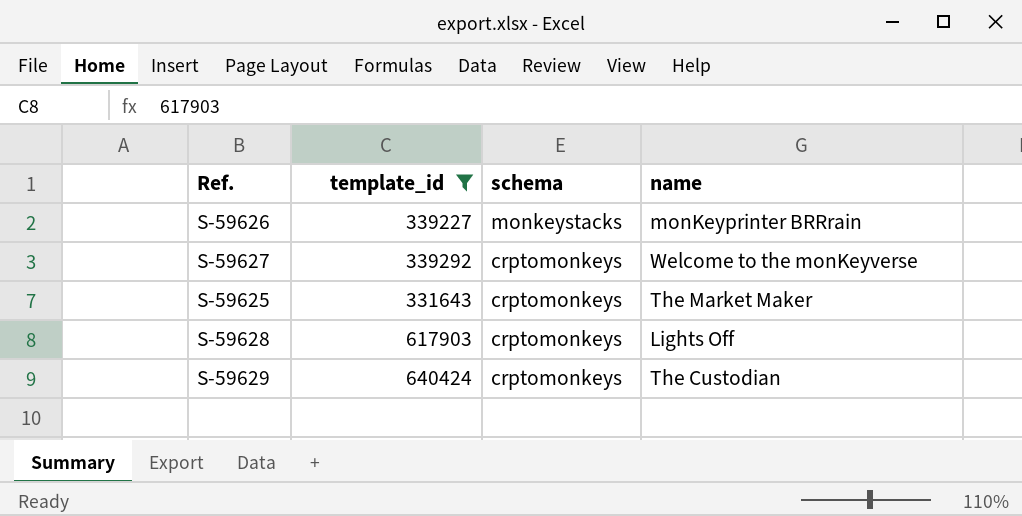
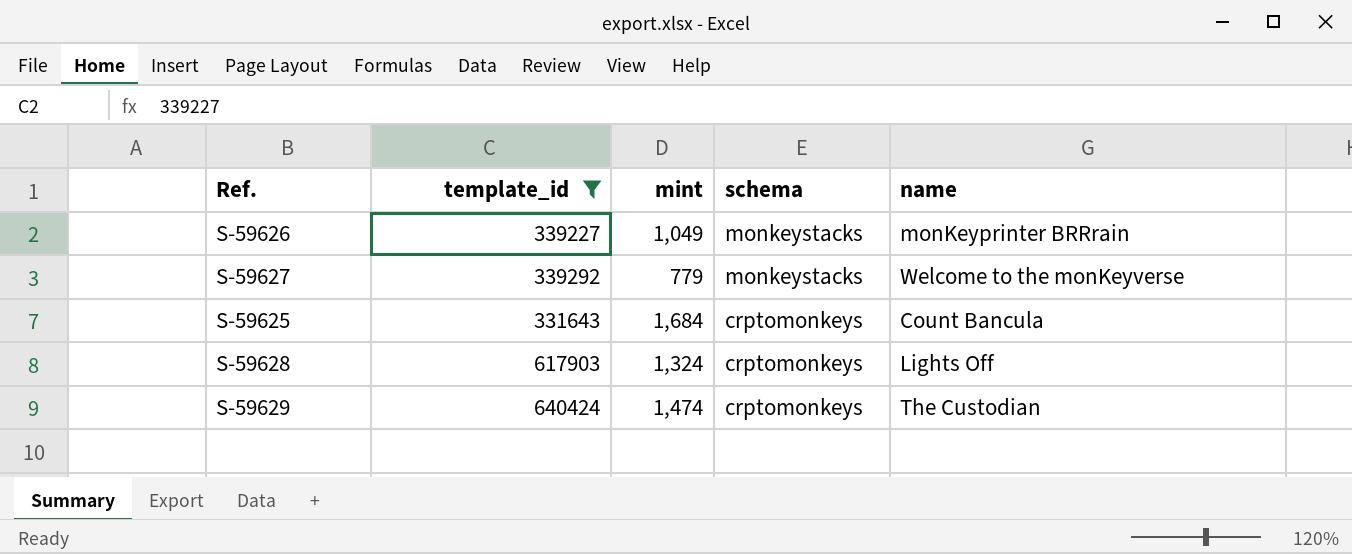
column mint | position: none -> 3
S-59627 | schema: crptomonkeys -> monkeystacks
S-59625 | name: The Market Maker -> Count Bancula

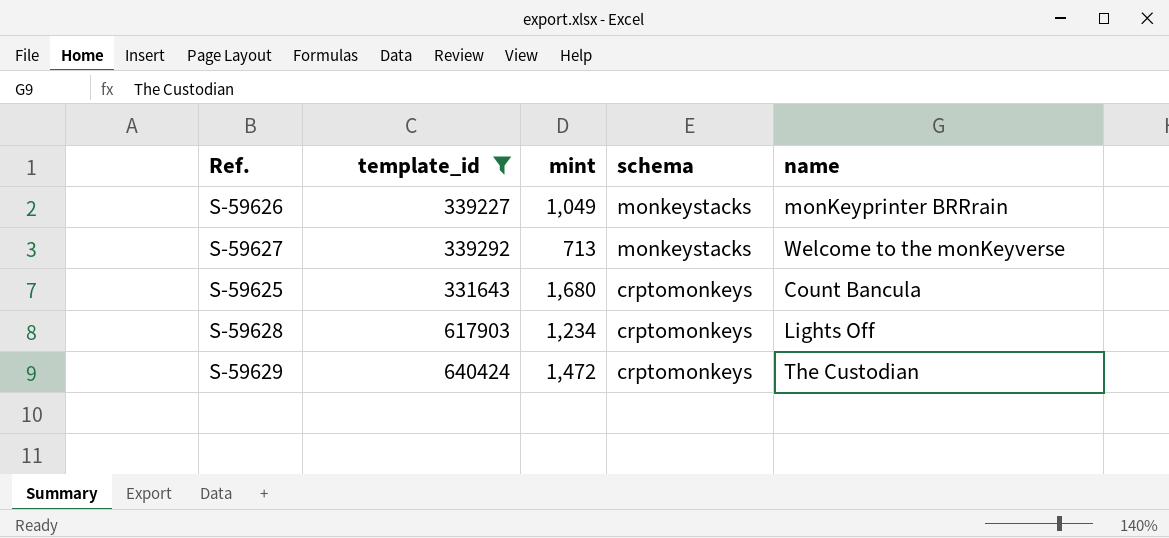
S-59627 | mint: 779 -> 713
S-59625 | mint: 1,684 -> 1,680
S-59628 | mint: 1,324 -> 1,234
S-59629 | mint: 1,474 -> 1,472

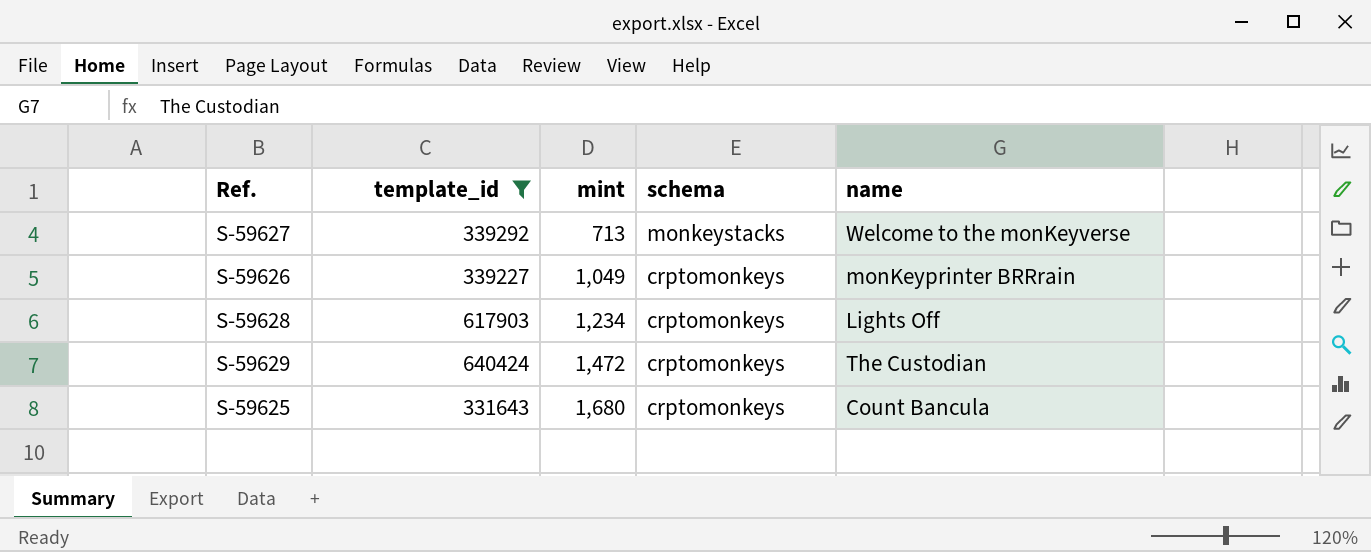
row order: schema descending -> mint ascending
S-59626 | schema: monkeystacks -> crptomonkeys

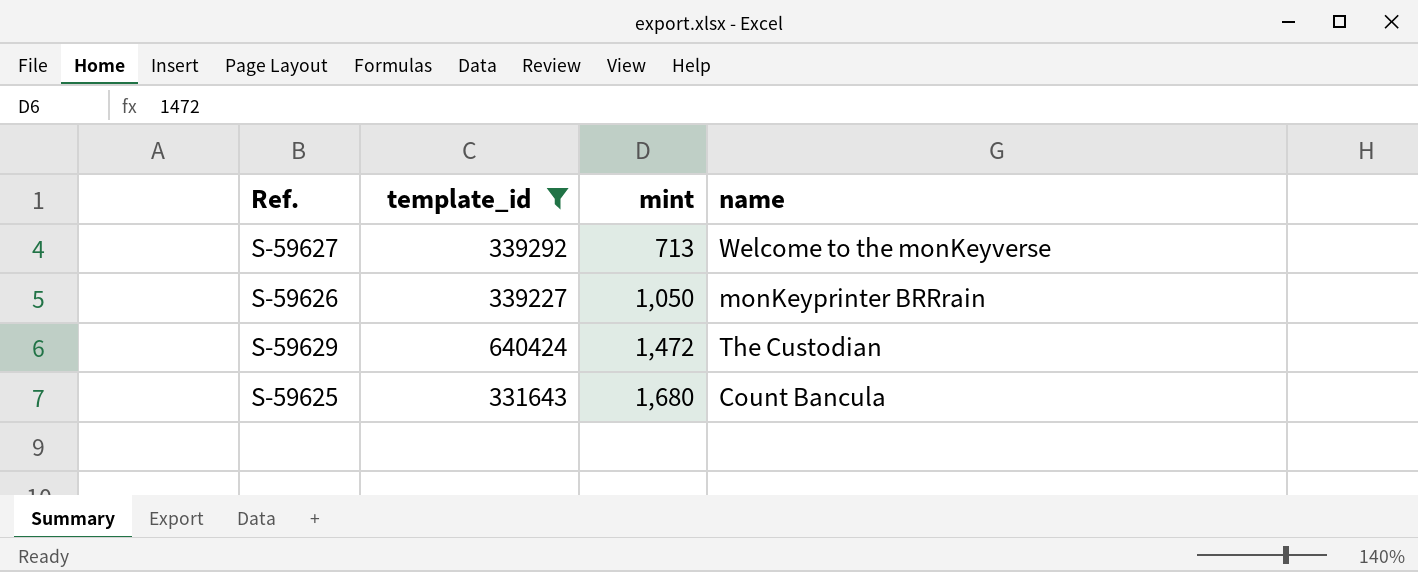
column schema | position: 4 -> none
row S-59628: 617903 | 1,234 | crptomonkeys | Lights Off -> none
S-59626 | mint: 1,049 -> 1,050

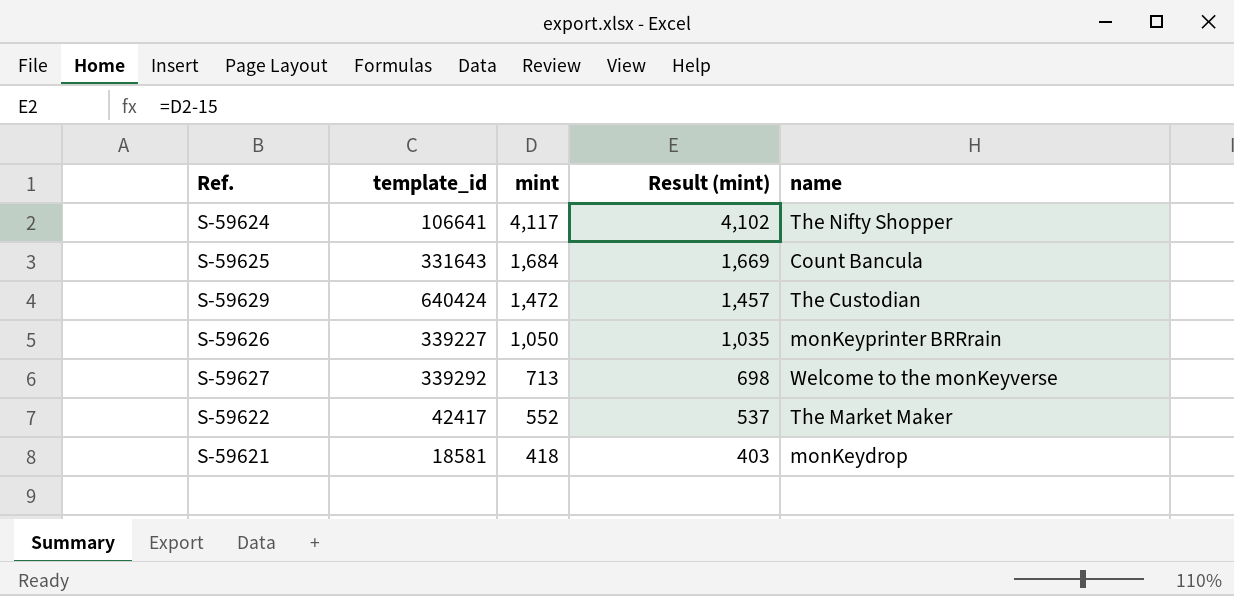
filter: template_id >= 331643 -> none
row order: mint ascending -> mint descending
column Result (mint) | formula: none -> [mint] - 15
S-59625 | mint: 1,680 -> 1,684

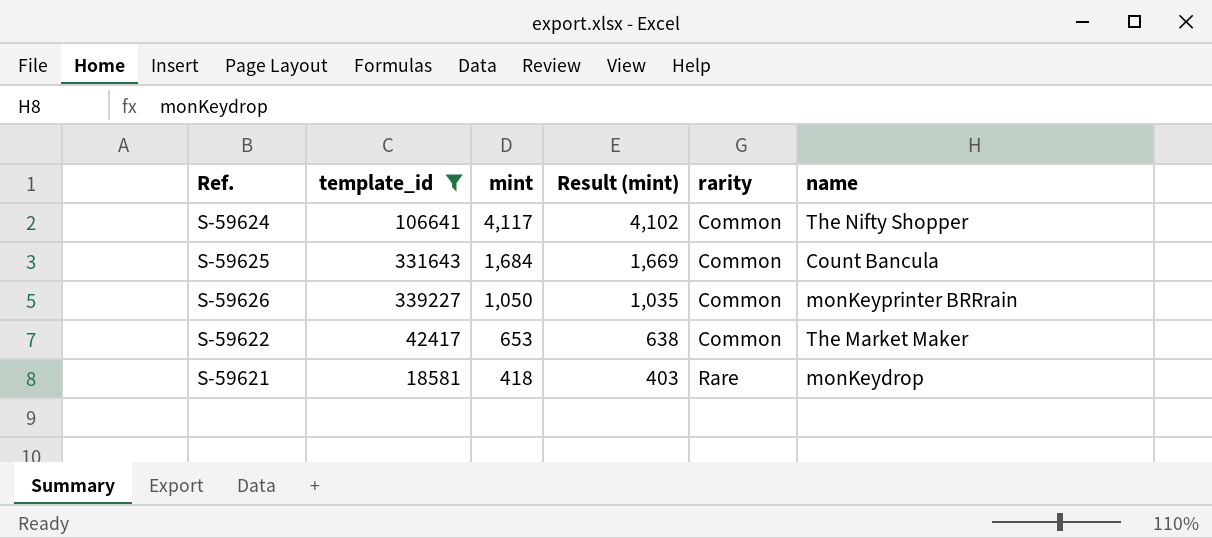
filter: none -> template_id <= 339227
column rarity | position: none -> 5
S-59622 | mint: 552 -> 653
S-59622 | Result (mint): 537 -> 638

